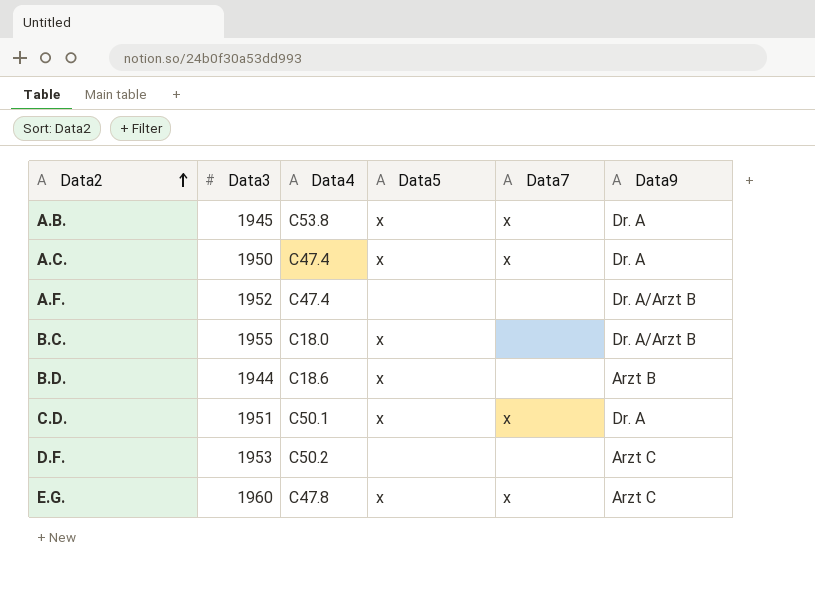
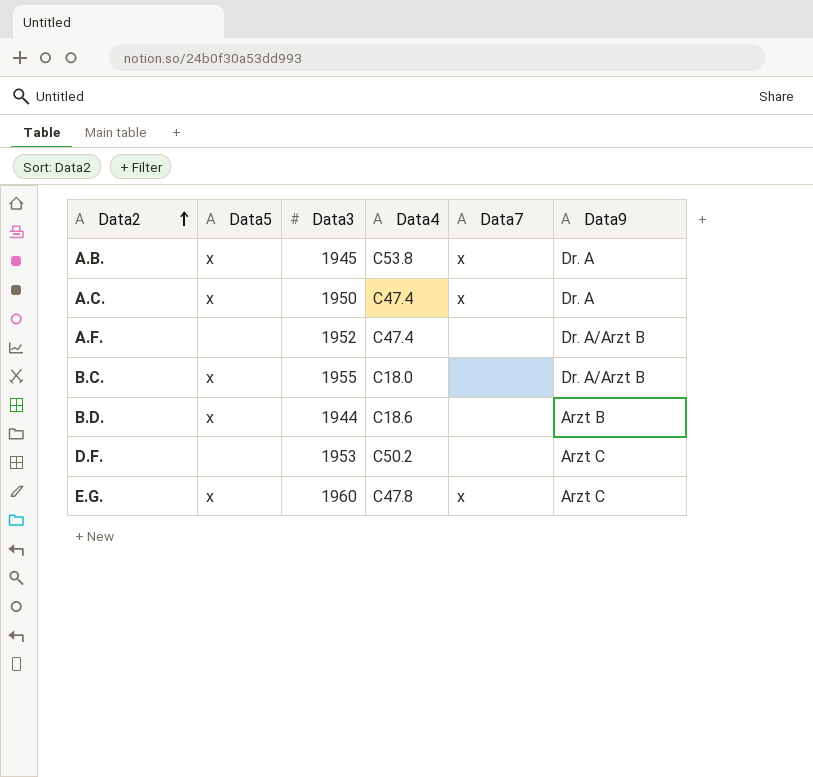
column Data5 | position: 4 -> 2
row C.D.: 1951 | C50.1 | x | x | Dr. A -> none

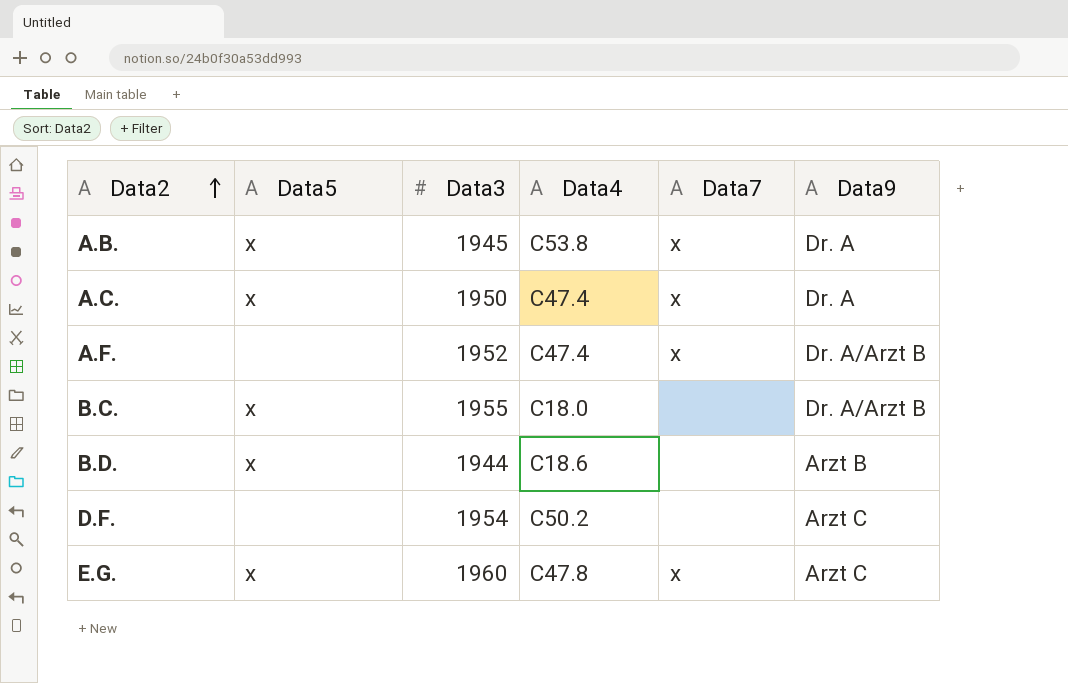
A.F. | Data7: none -> x
D.F. | Data3: 1953 -> 1954

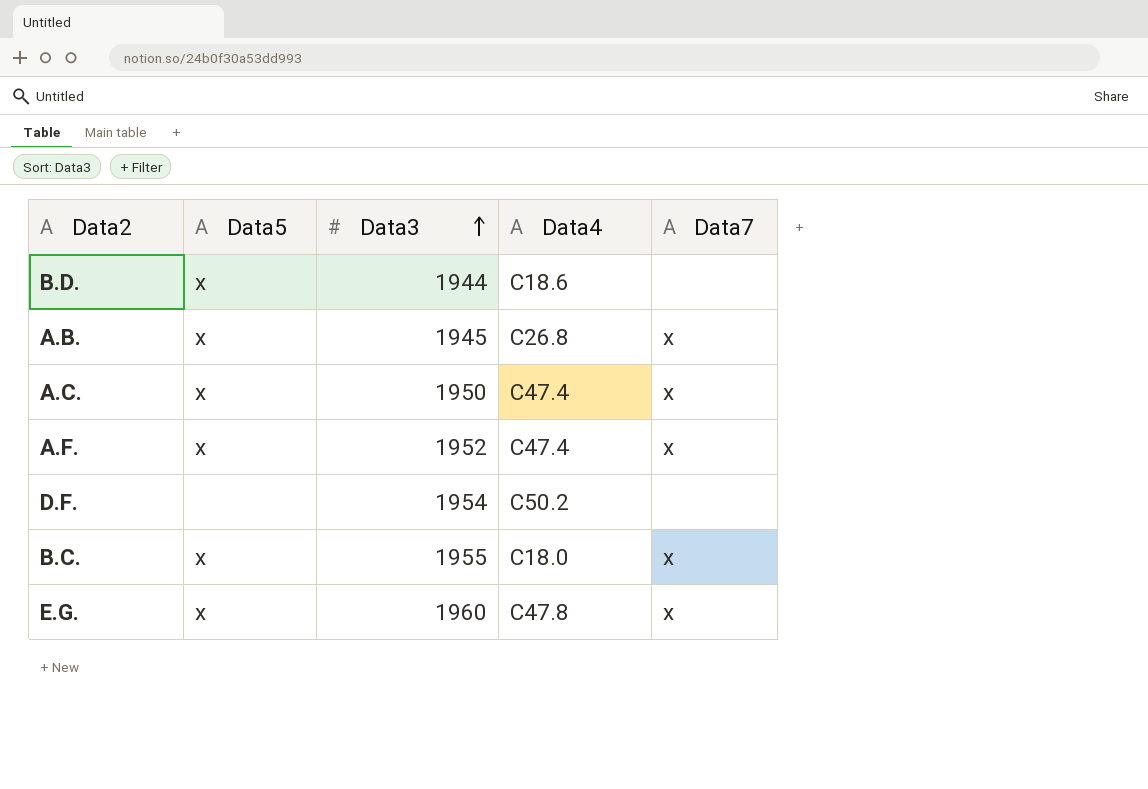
row order: Data2 ascending -> Data3 ascending
column Data9 | position: 6 -> none
A.B. | Data4: C53.8 -> C26.8
A.F. | Data5: none -> x
B.C. | Data7: none -> x

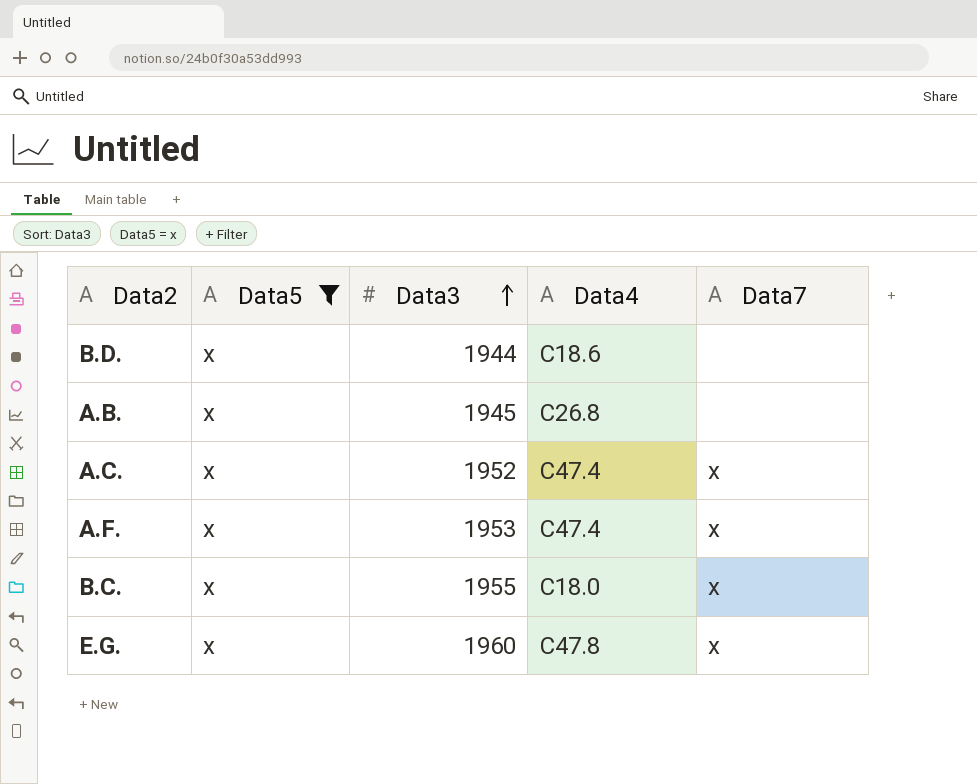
filter: none -> Data5 = x
A.B. | Data7: x -> none
A.C. | Data3: 1950 -> 1952
A.F. | Data3: 1952 -> 1953

